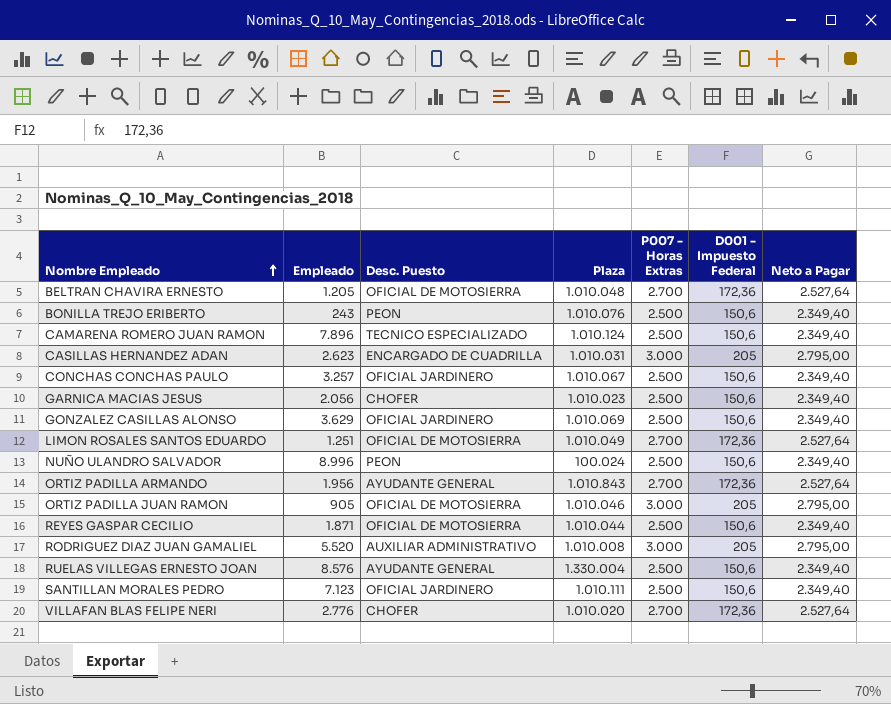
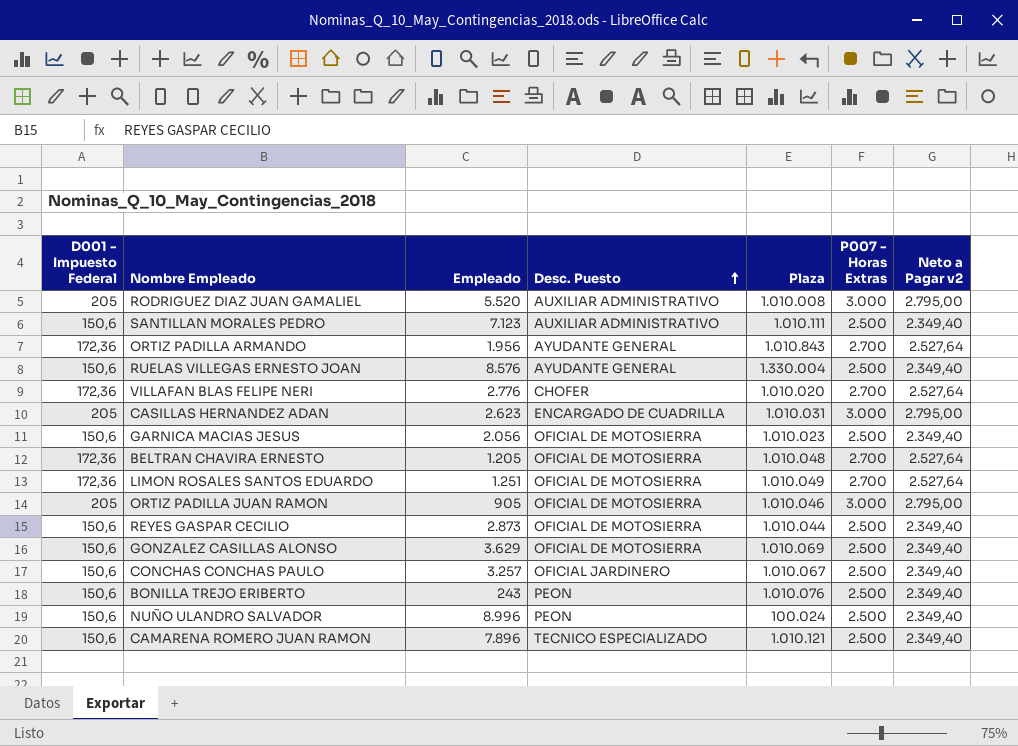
row order: Nombre Empleado ascending -> Desc. Puesto ascending
column D001 - Impuesto Federal | position: 6 -> 1
column name: Neto a Pagar -> Neto a Pagar v2
SANTILLAN MORALES PEDRO | Desc. Puesto: OFICIAL JARDINERO -> AUXILIAR ADMINISTRATIVO
GARNICA MACIAS JESUS | Desc. Puesto: CHOFER -> OFICIAL DE MOTOSIERRA
REYES GASPAR CECILIO | Empleado: 1.871 -> 2.873
GONZALEZ CASILLAS ALONSO | Desc. Puesto: OFICIAL JARDINERO -> OFICIAL DE MOTOSIERRA
CAMARENA ROMERO JUAN RAMON | Plaza: 1.010.124 -> 1.010.121

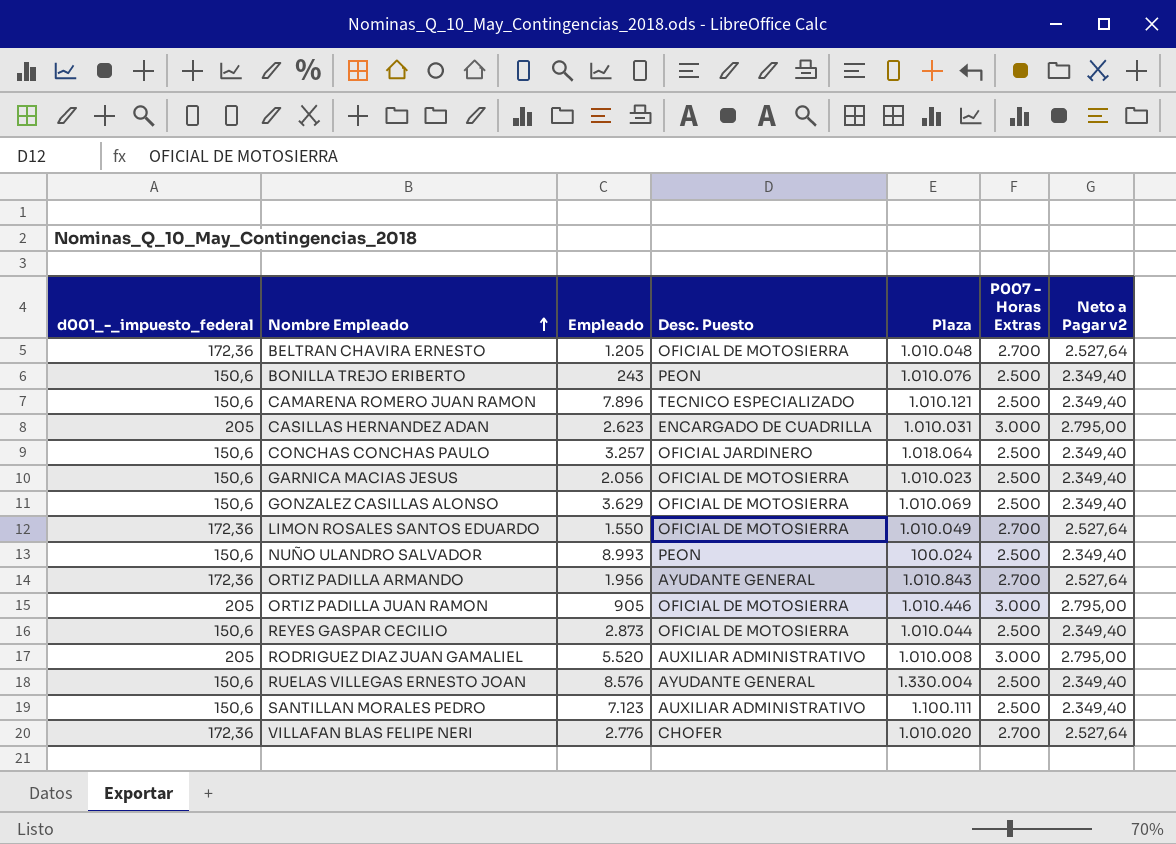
row order: Desc. Puesto ascending -> Nombre Empleado ascending
column name: D001 - Impuesto Federal -> d001_-_impuesto_federal
CONCHAS CONCHAS PAULO | Plaza: 1.010.067 -> 1.018.064
LIMON ROSALES SANTOS EDUARDO | Empleado: 1.251 -> 1.550
NUÑO ULANDRO SALVADOR | Empleado: 8.996 -> 8.993
ORTIZ PADILLA JUAN RAMON | Plaza: 1.010.046 -> 1.010.446
SANTILLAN MORALES PEDRO | Plaza: 1.010.111 -> 1.100.111

